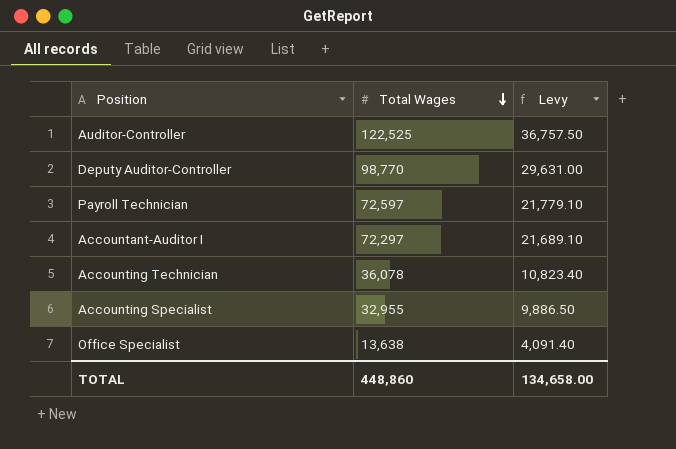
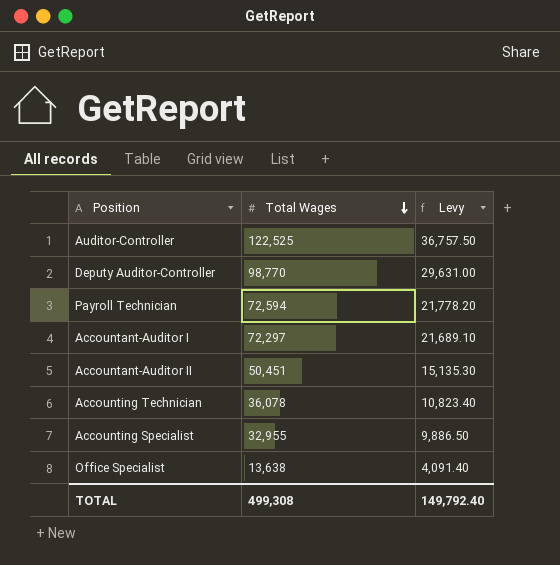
Payroll Technician | Total Wages: 72,597 -> 72,594
Payroll Technician | Levy: 21,779.10 -> 21,778.20
row Accountant-Auditor II: none -> 50,451 | 15,135.30
TOTAL | Total Wages: 448,860 -> 499,308
TOTAL | Levy: 134,658.00 -> 149,792.40

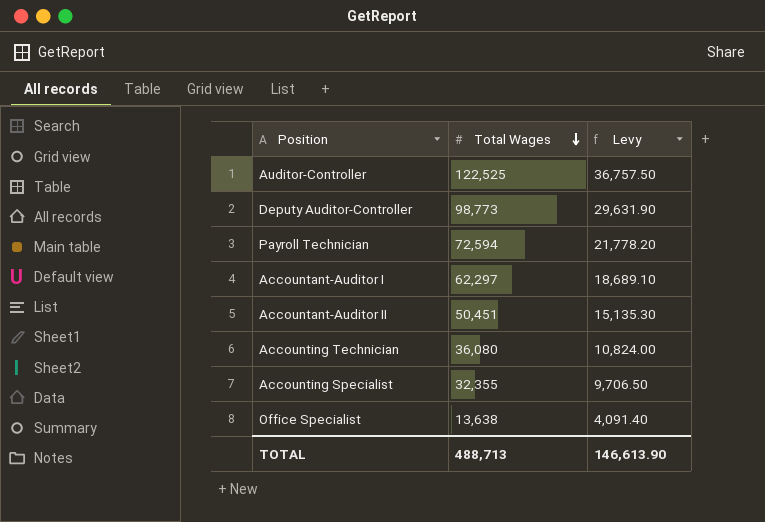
Deputy Auditor-Controller | Total Wages: 98,770 -> 98,773
Deputy Auditor-Controller | Levy: 29,631.00 -> 29,631.90
Accountant-Auditor I | Total Wages: 72,297 -> 62,297
Accountant-Auditor I | Levy: 21,689.10 -> 18,689.10
Accounting Technician | Total Wages: 36,078 -> 36,080
Accounting Technician | Levy: 10,823.40 -> 10,824.00
Accounting Specialist | Total Wages: 32,955 -> 32,355
Accounting Specialist | Levy: 9,886.50 -> 9,706.50
TOTAL | Total Wages: 499,308 -> 488,713
TOTAL | Levy: 149,792.40 -> 146,613.90

